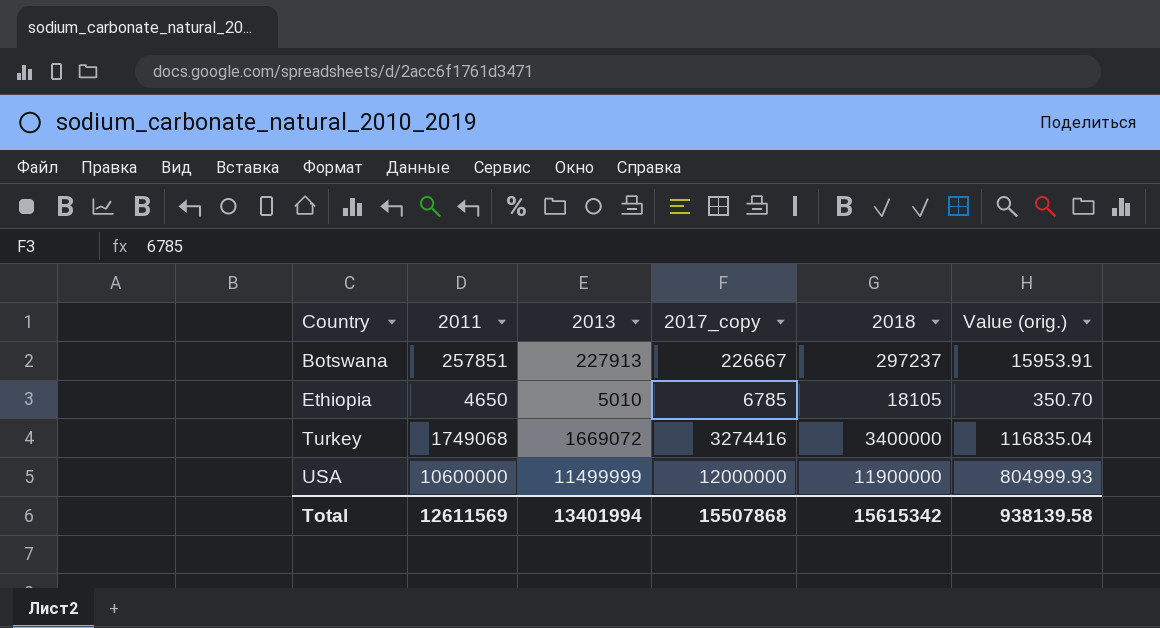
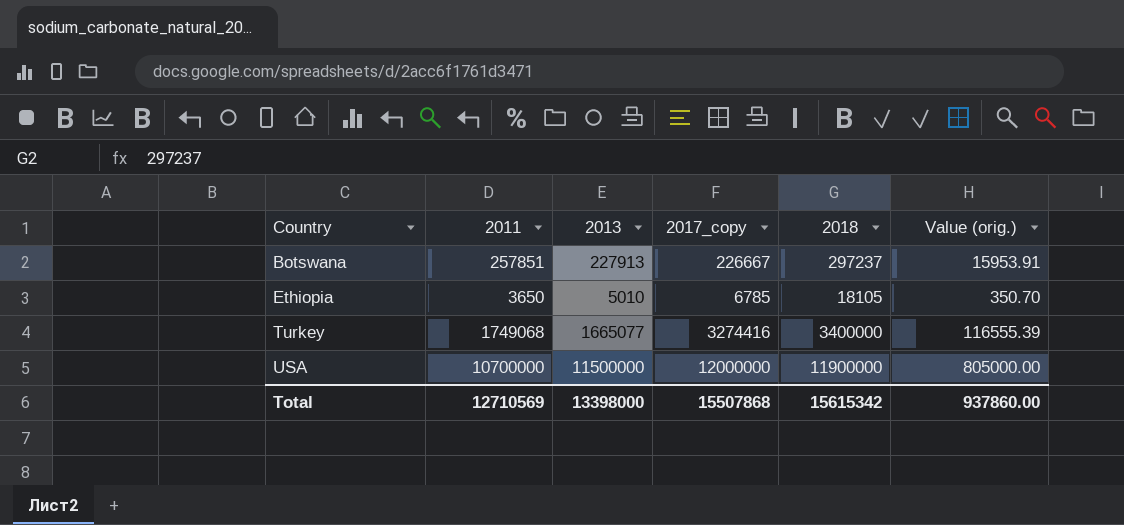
Ethiopia | 2011: 4650 -> 3650
Turkey | 2013: 1669072 -> 1665077
Turkey | Value (orig.): 116835.04 -> 116555.39
USA | 2011: 10600000 -> 10700000
USA | 2013: 11499999 -> 11500000
USA | Value (orig.): 804999.93 -> 805000.00
Total | 2011: 12611569 -> 12710569
Total | 2013: 13401994 -> 13398000
Total | Value (orig.): 938139.58 -> 937860.00

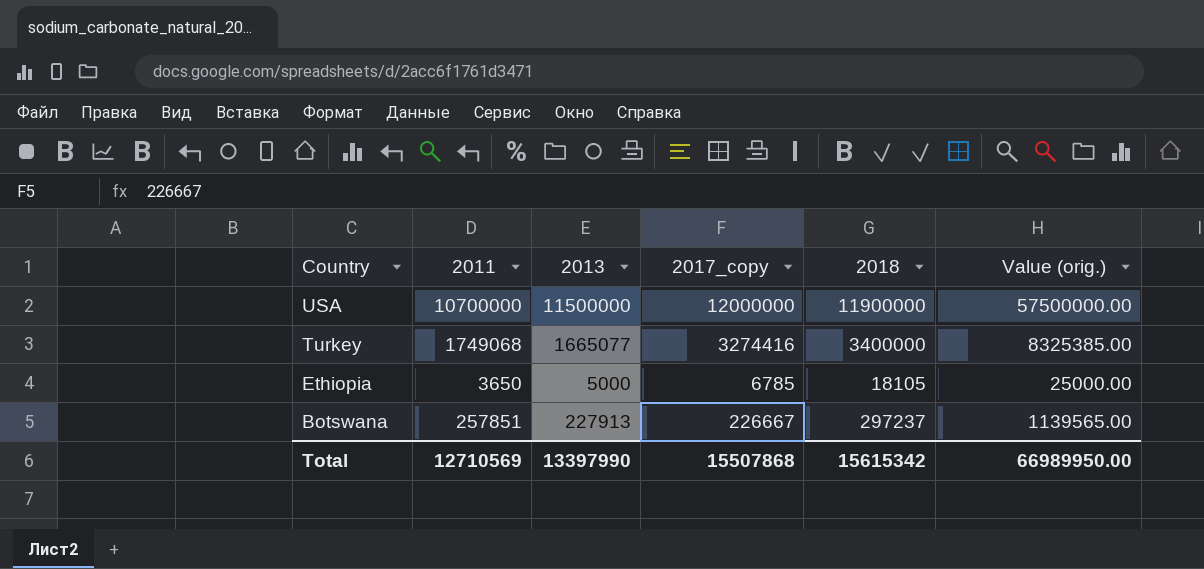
row order: Country ascending -> Country descending
column Value (orig.) | formula: [2013] * 0.07 -> [2013] * 5
Ethiopia | 2013: 5010 -> 5000
Total | 2013: 13398000 -> 13397990
Total | Value (orig.): 937860.00 -> 66989950.00

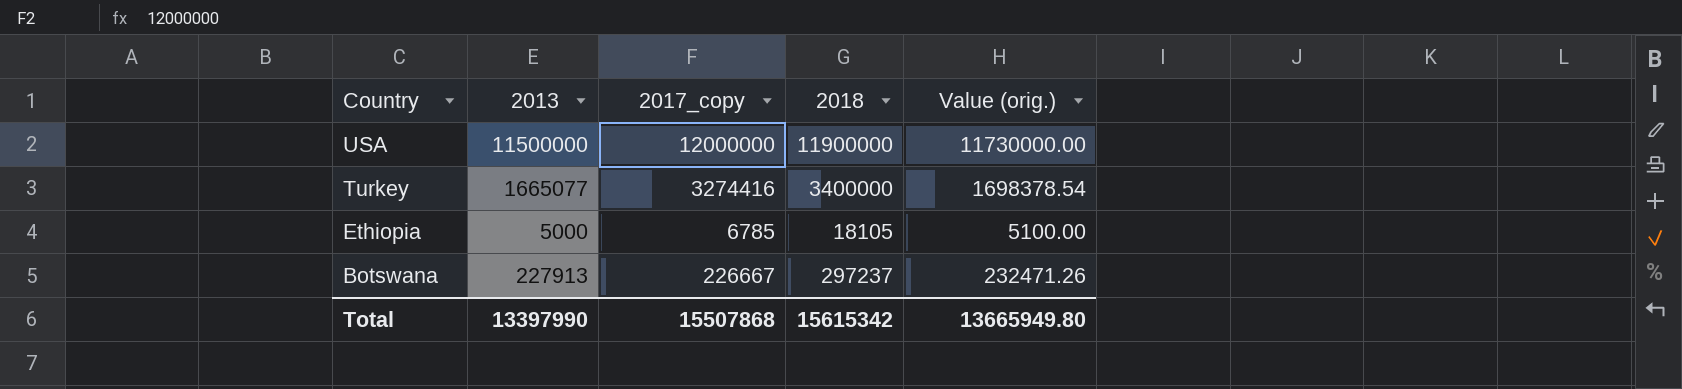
column 2011 | position: 2 -> none
column Value (orig.) | formula: [2013] * 5 -> [2013] * 1.02
Total | Value (orig.): 66989950.00 -> 13665949.80

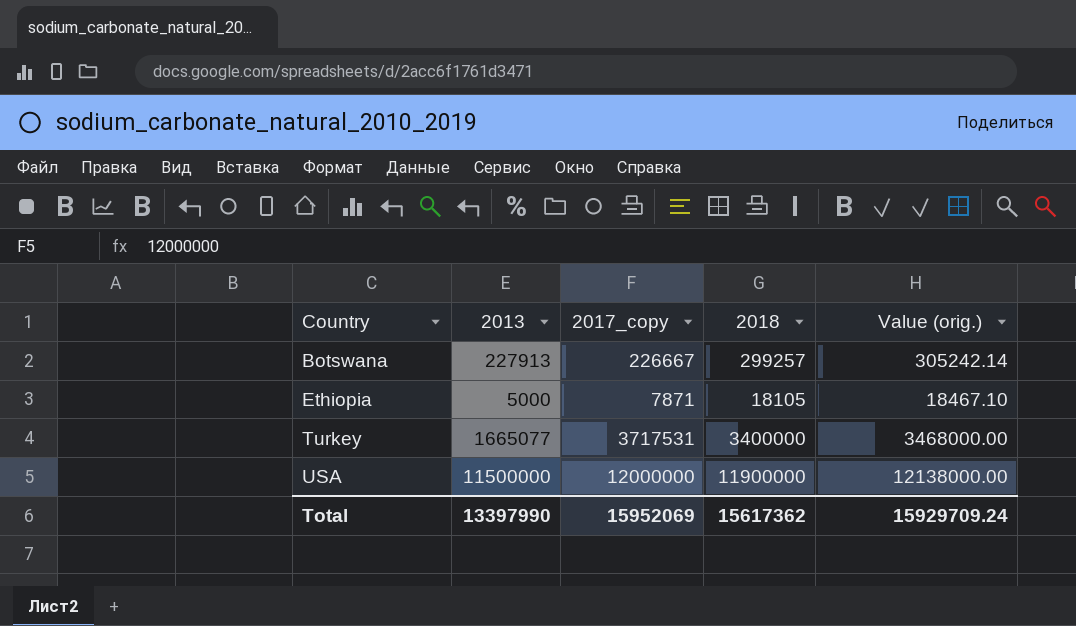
row order: Country descending -> Country ascending
column Value (orig.) | formula: [2013] * 1.02 -> [2018] * 1.02
Botswana | 2018: 297237 -> 299257
Ethiopia | 2017_copy: 6785 -> 7871
Turkey | 2017_copy: 3274416 -> 3717531
Total | 2017_copy: 15507868 -> 15952069
Total | 2018: 15615342 -> 15617362
Total | Value (orig.): 13665949.80 -> 15929709.24

